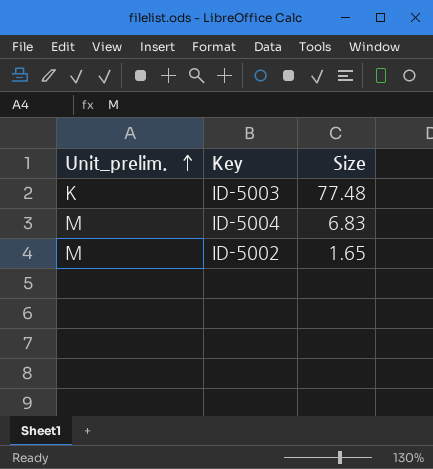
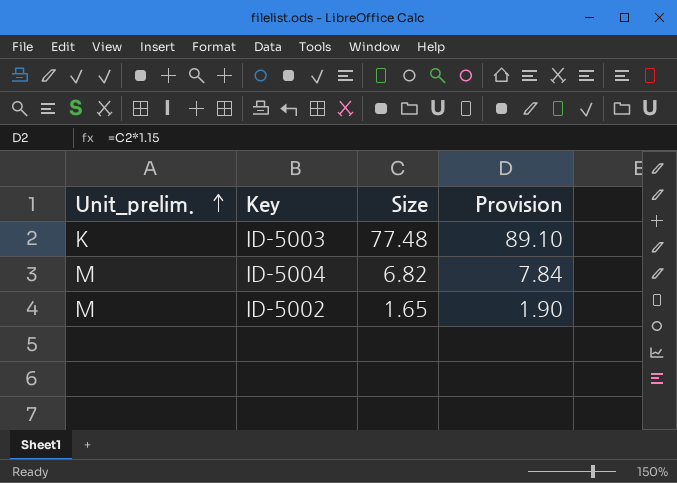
column Provision | formula: none -> [Size] * 1.15
ID-5004 | Size: 6.83 -> 6.82

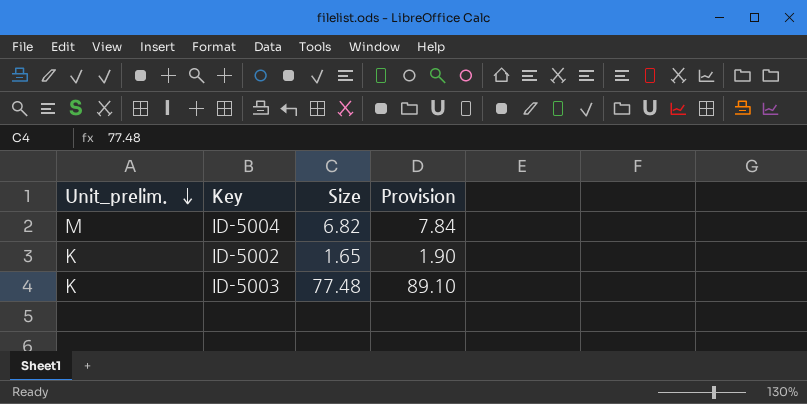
row order: Unit_prelim. ascending -> Unit_prelim. descending
ID-5002 | Unit_prelim.: M -> K

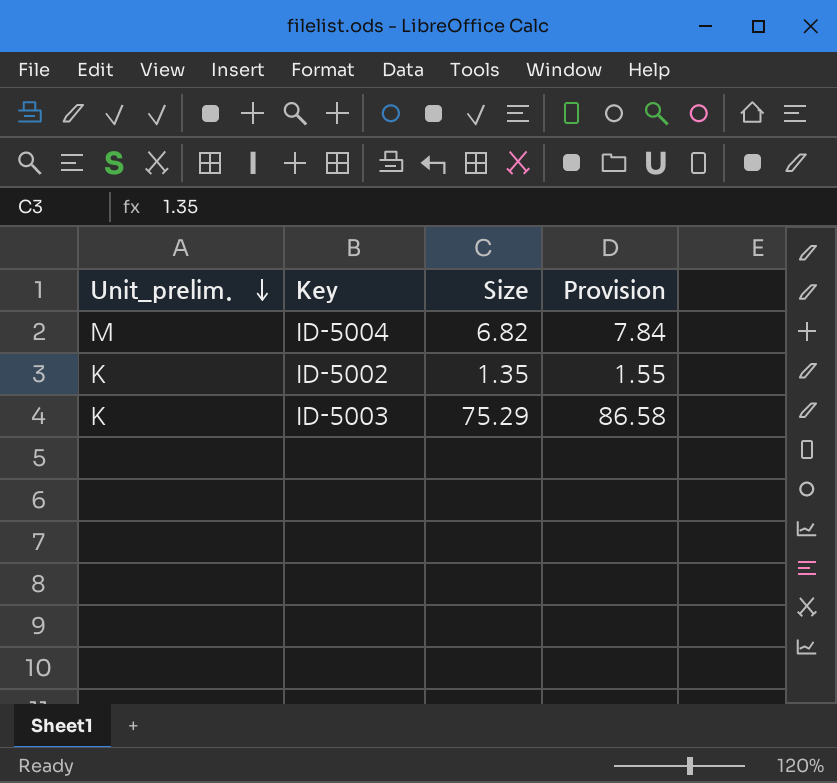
ID-5002 | Size: 1.65 -> 1.35
ID-5002 | Provision: 1.90 -> 1.55
ID-5003 | Size: 77.48 -> 75.29
ID-5003 | Provision: 89.10 -> 86.58

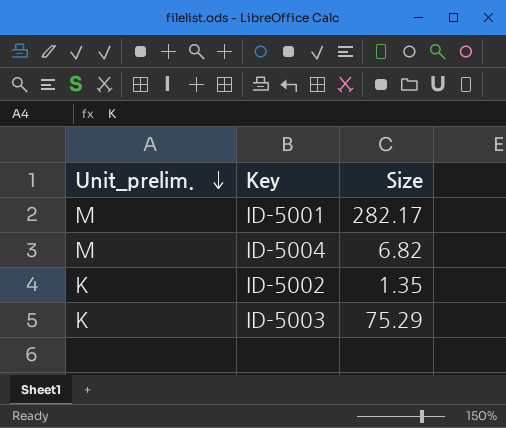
column Provision | formula: [Size] * 1.15 -> none
row ID-5001: none -> M | 282.17

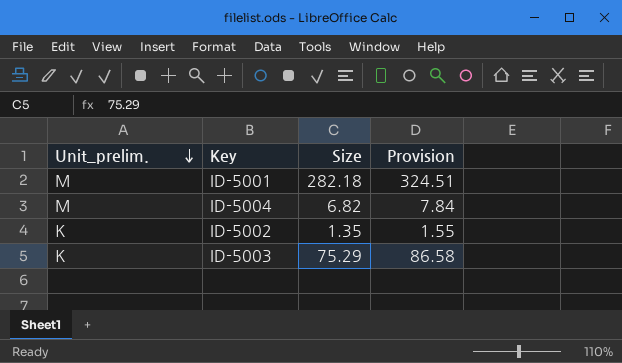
column Provision | formula: none -> [Size] * 1.15
ID-5001 | Size: 282.17 -> 282.18

